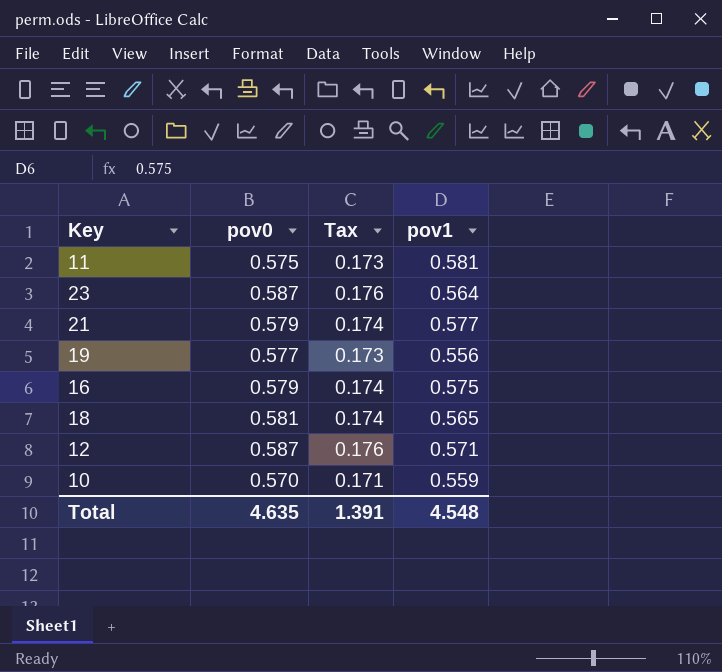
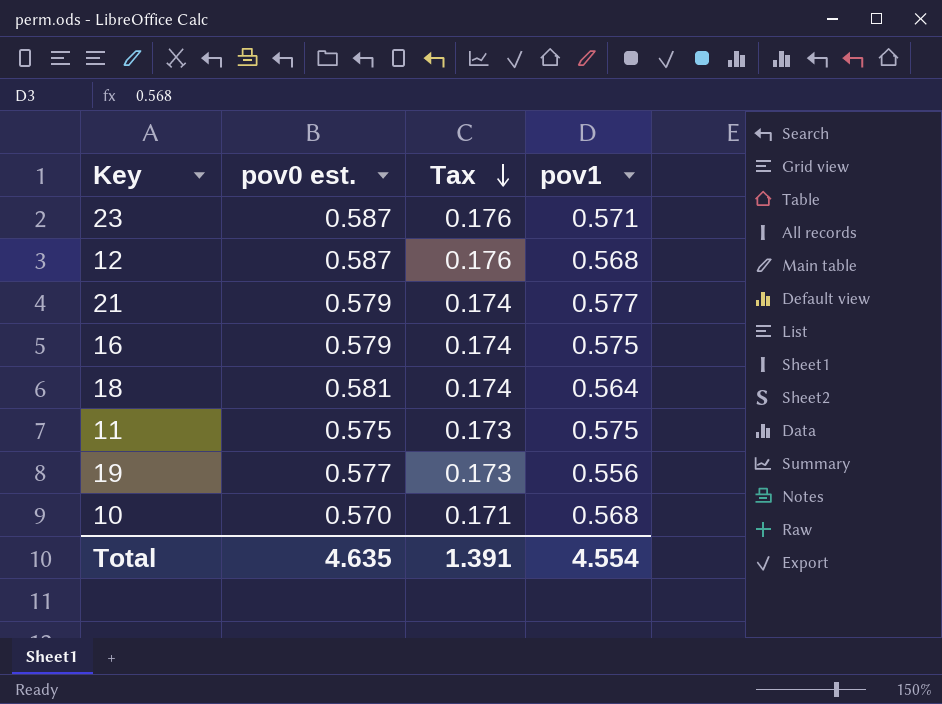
row order: none -> Tax descending
column name: pov0 -> pov0 est.
23 | pov1: 0.564 -> 0.571
12 | pov1: 0.571 -> 0.568
18 | pov1: 0.565 -> 0.564
11 | pov1: 0.581 -> 0.575
10 | pov1: 0.559 -> 0.568
Total | pov1: 4.548 -> 4.554

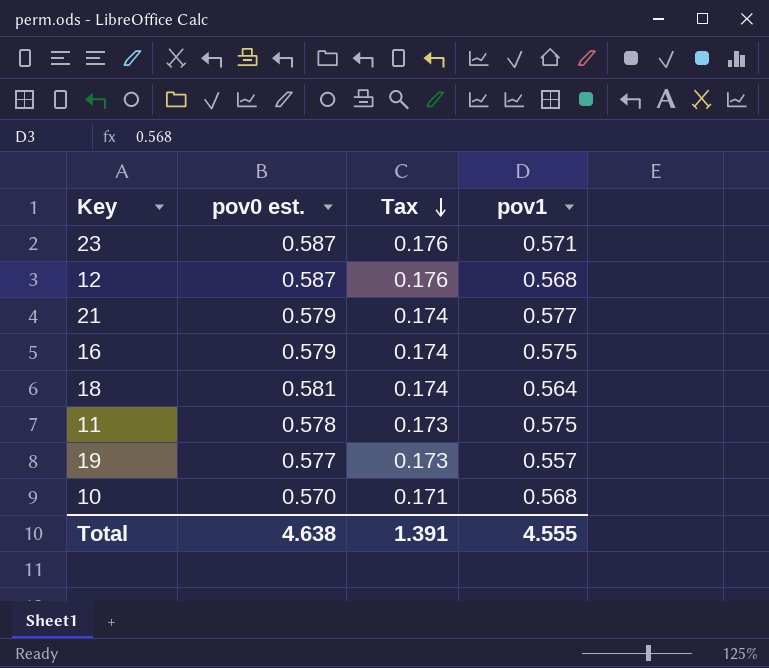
11 | pov0 est.: 0.575 -> 0.578
19 | pov1: 0.556 -> 0.557
Total | pov0 est.: 4.635 -> 4.638
Total | pov1: 4.554 -> 4.555

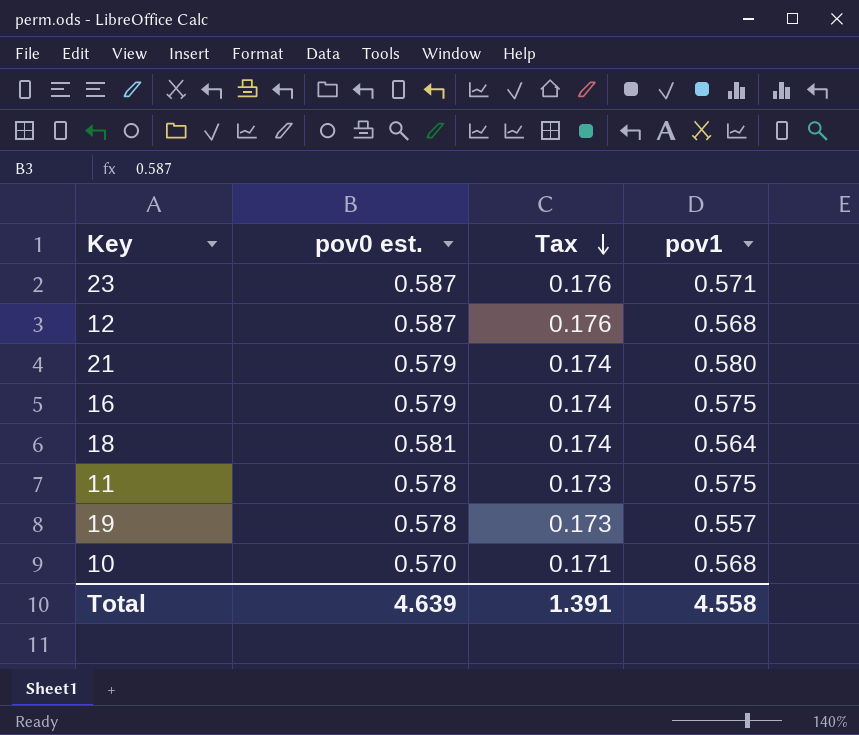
21 | pov1: 0.577 -> 0.580
19 | pov0 est.: 0.577 -> 0.578
Total | pov0 est.: 4.638 -> 4.639
Total | pov1: 4.555 -> 4.558

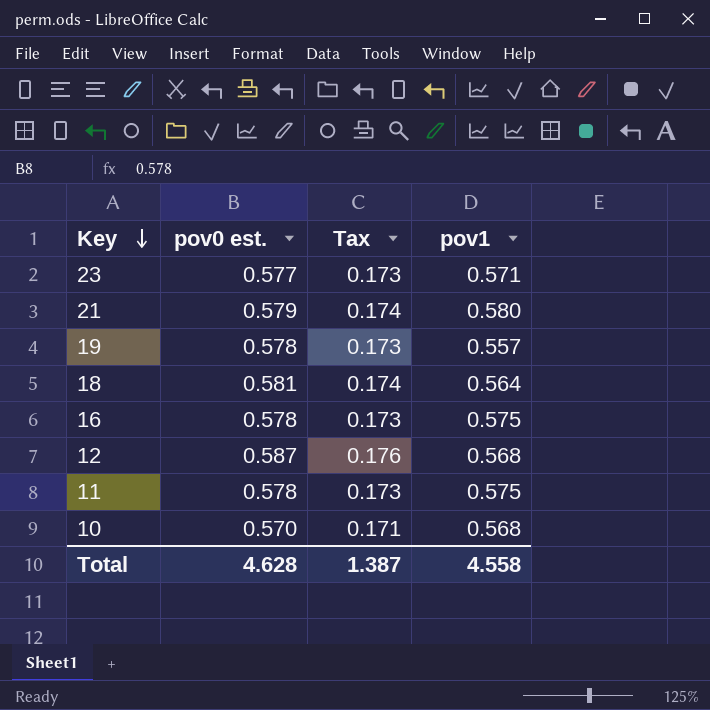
row order: Tax descending -> Key descending
23 | pov0 est.: 0.587 -> 0.577
23 | Tax: 0.176 -> 0.173
16 | pov0 est.: 0.579 -> 0.578
16 | Tax: 0.174 -> 0.173
Total | pov0 est.: 4.639 -> 4.628
Total | Tax: 1.391 -> 1.387

